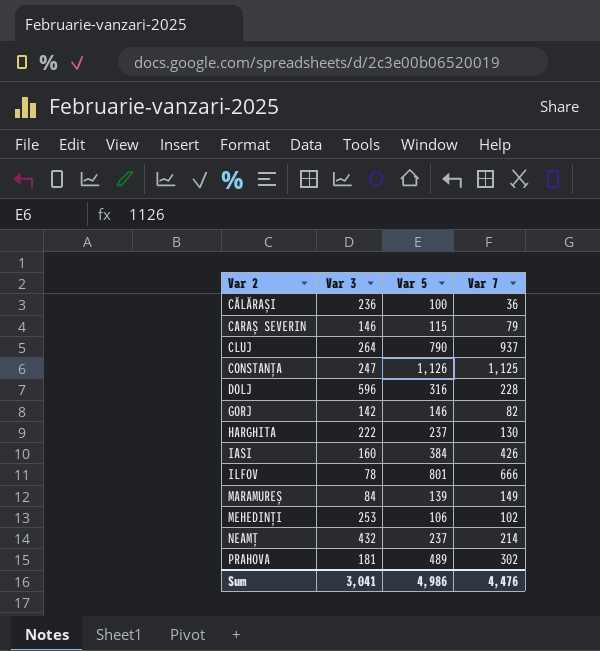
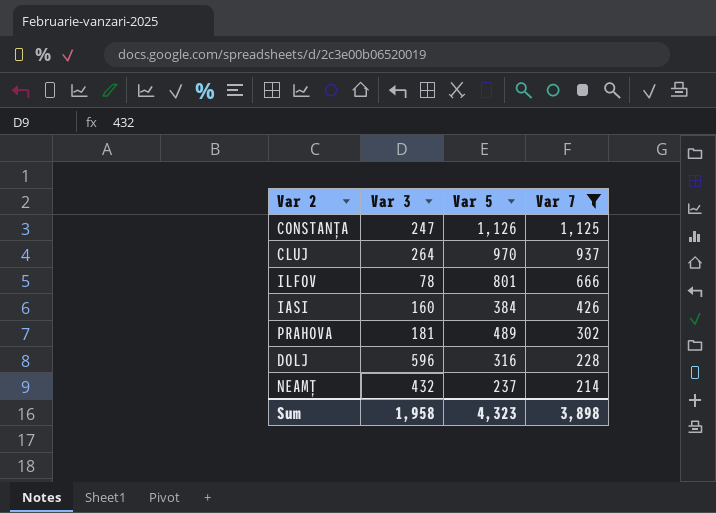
filter: none -> Var 7 >= 214
row order: Var 2 ascending -> Var 7 descending
CLUJ | Var 5: 790 -> 970
Sum | Var 3: 3,041 -> 1,958
Sum | Var 5: 4,986 -> 4,323
Sum | Var 7: 4,476 -> 3,898

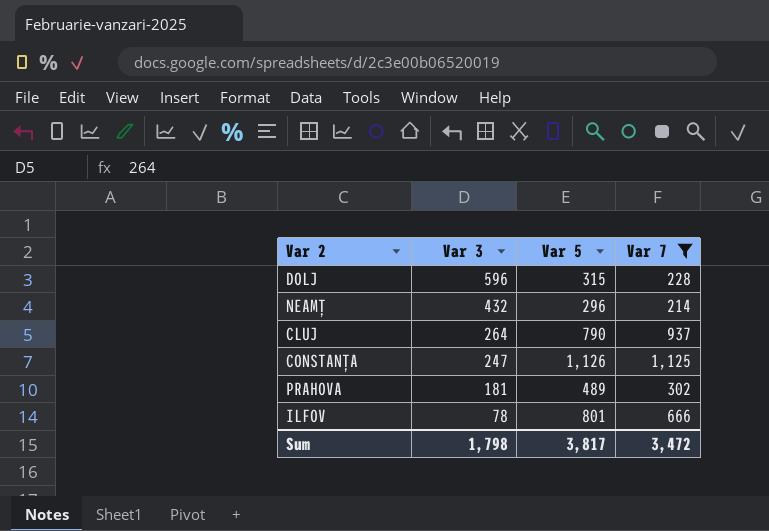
row order: Var 7 descending -> Var 3 descending
row IASI: 160 | 384 | 426 -> none
DOLJ | Var 5: 316 -> 315
NEAMȚ | Var 5: 237 -> 296
CLUJ | Var 5: 970 -> 790
Sum | Var 3: 1,958 -> 1,798
Sum | Var 5: 4,323 -> 3,817
Sum | Var 7: 3,898 -> 3,472

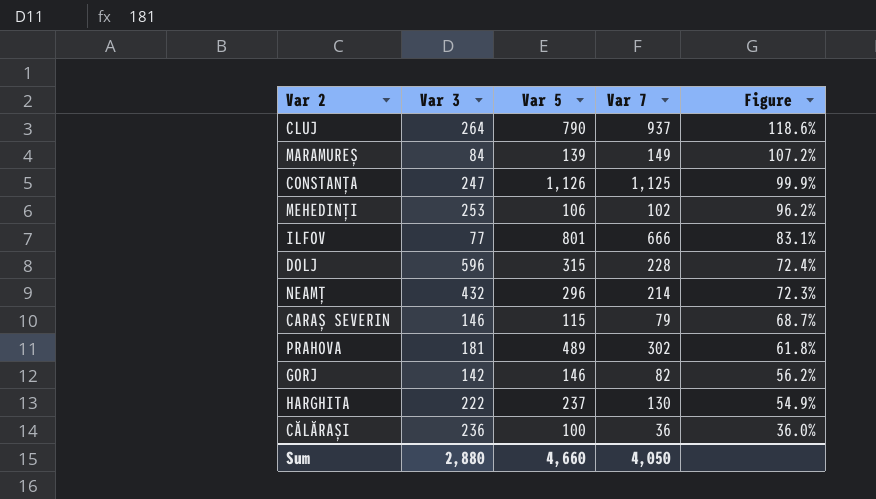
filter: Var 7 >= 214 -> none
row order: Var 3 descending -> Figure descending
column Figure | formula: none -> [Var 7] / [Var 5]
ILFOV | Var 3: 78 -> 77
Sum | Var 3: 1,798 -> 2,880
Sum | Var 5: 3,817 -> 4,660
Sum | Var 7: 3,472 -> 4,050

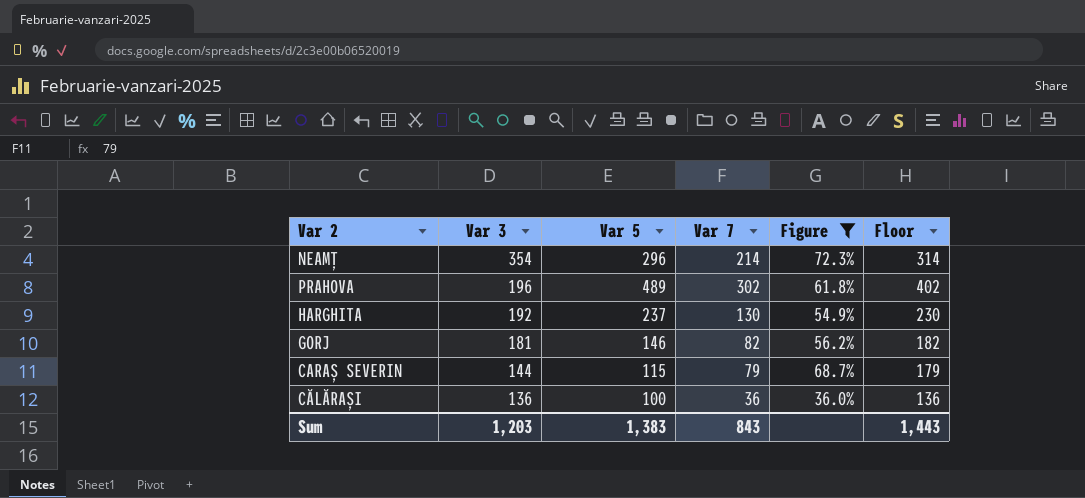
filter: none -> Figure <= 72.3%
row order: Figure descending -> Var 3 descending
column Floor | formula: none -> [Var 7] + 100
NEAMȚ | Var 3: 432 -> 354
PRAHOVA | Var 3: 181 -> 196
HARGHITA | Var 3: 222 -> 192
GORJ | Var 3: 142 -> 181
CARAȘ SEVERIN | Var 3: 146 -> 144
CĂLĂRAȘI | Var 3: 236 -> 136
Sum | Var 3: 2,880 -> 1,203
Sum | Var 5: 4,660 -> 1,383
Sum | Var 7: 4,050 -> 843

